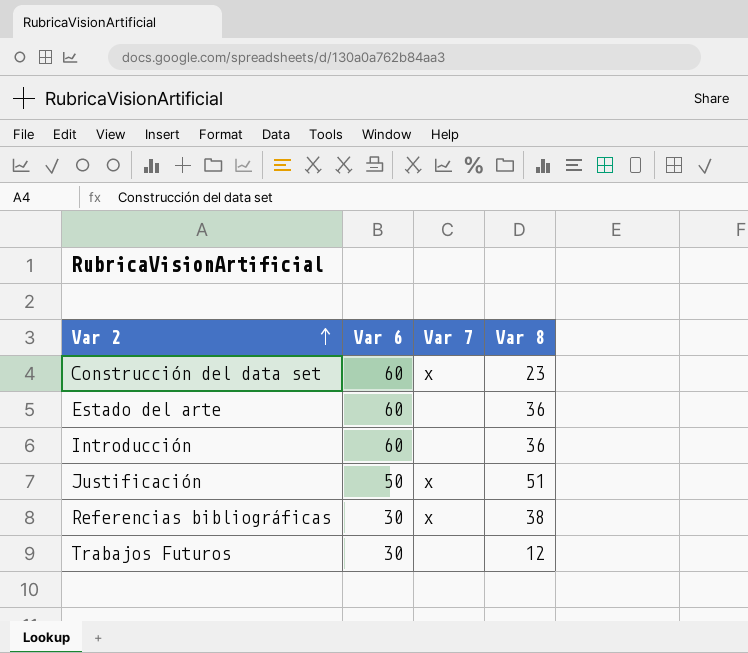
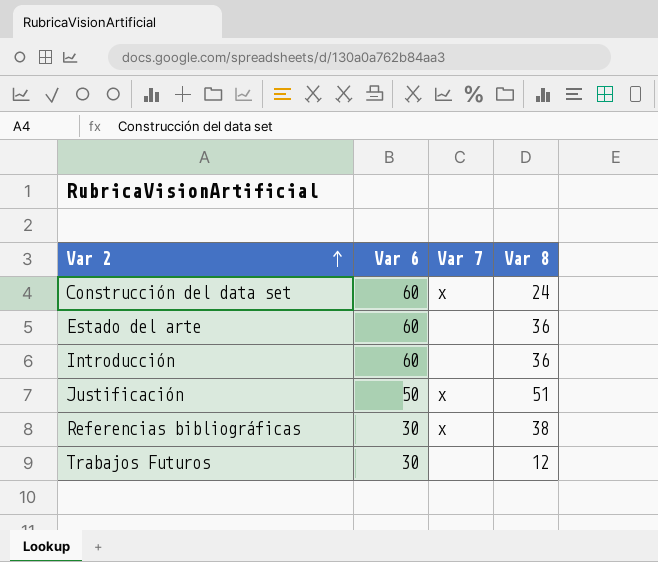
Construcción del data set | Var 8: 23 -> 24

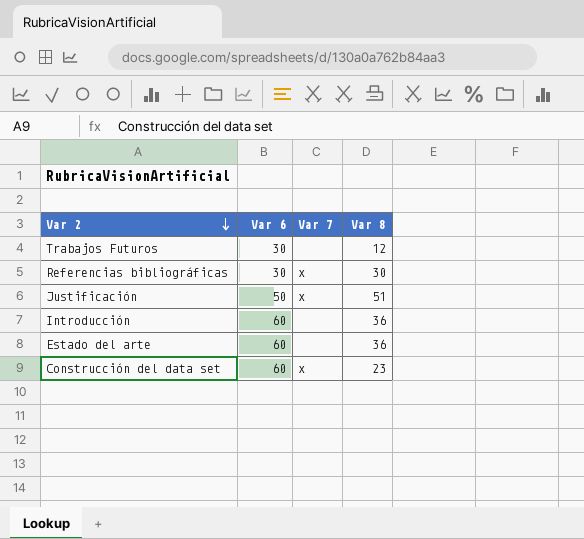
row order: Var 2 ascending -> Var 2 descending
Referencias bibliográficas | Var 8: 38 -> 30
Construcción del data set | Var 8: 24 -> 23

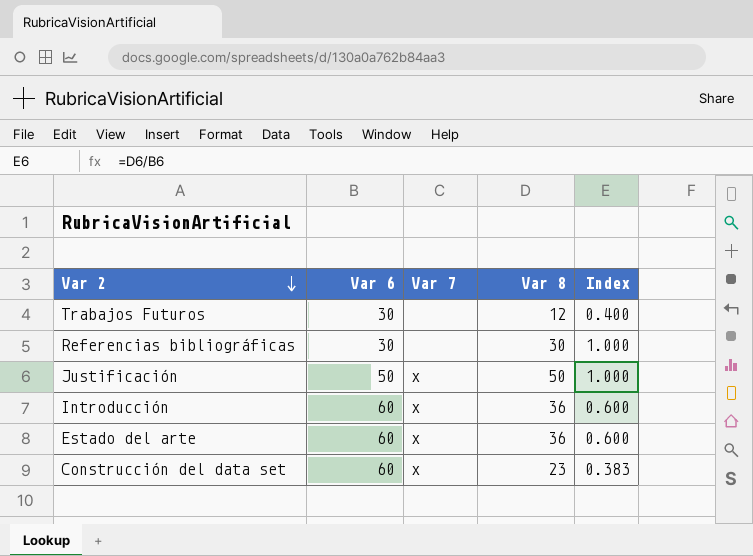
column Index | formula: none -> [Var 8] / [Var 6]
Referencias bibliográficas | Var 7: x -> none
Justificación | Var 8: 51 -> 50
Introducción | Var 7: none -> x
Estado del arte | Var 7: none -> x

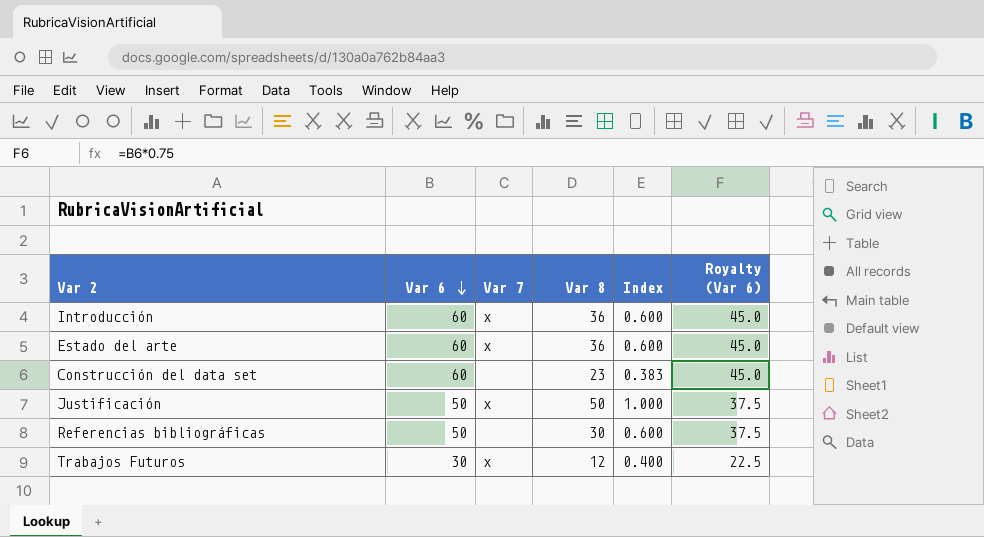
row order: Var 2 descending -> Var 6 descending
column Royalty (Var 6) | formula: none -> [Var 6] * 0.75
Construcción del data set | Var 7: x -> none
Referencias bibliográficas | Var 6: 30 -> 50
Referencias bibliográficas | Index: 1.000 -> 0.600
Trabajos Futuros | Var 7: none -> x

